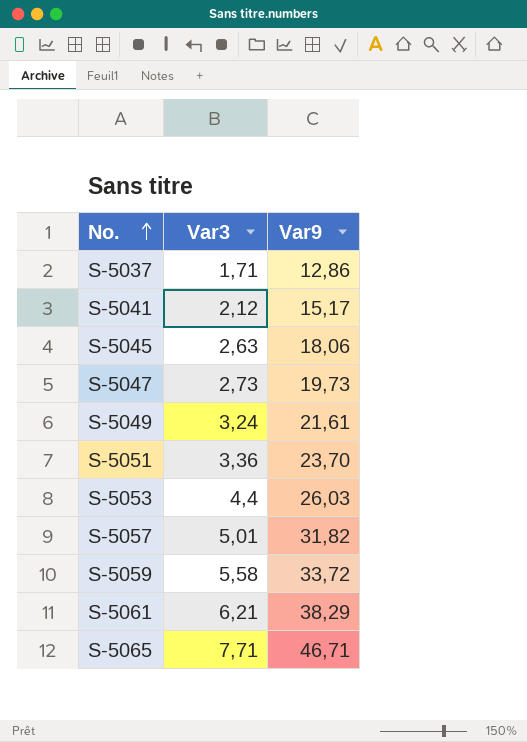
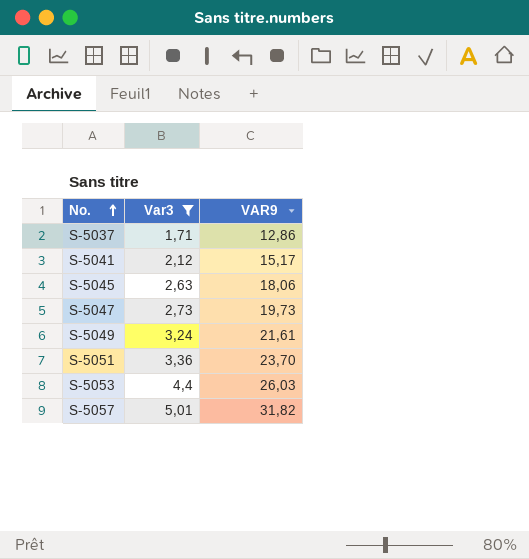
filter: none -> Var3 <= 5,01
column name: Var9 -> VAR9

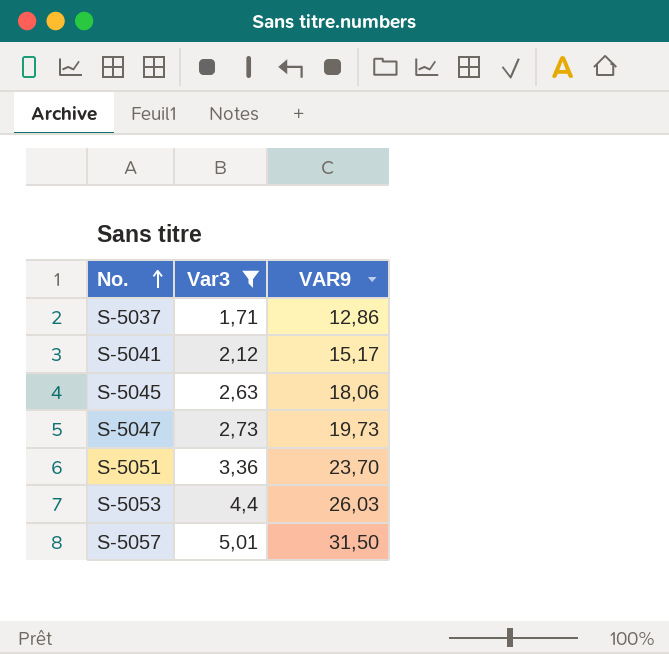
row S-5049: 3,24 | 21,61 -> none
S-5057 | VAR9: 31,82 -> 31,50

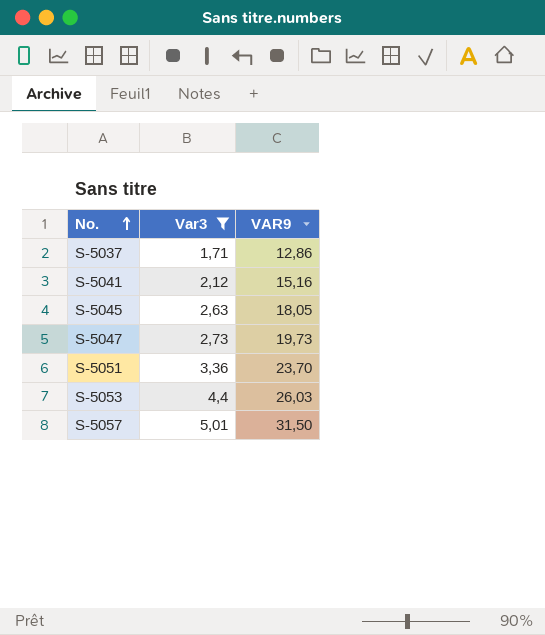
S-5041 | VAR9: 15,17 -> 15,16
S-5045 | VAR9: 18,06 -> 18,05

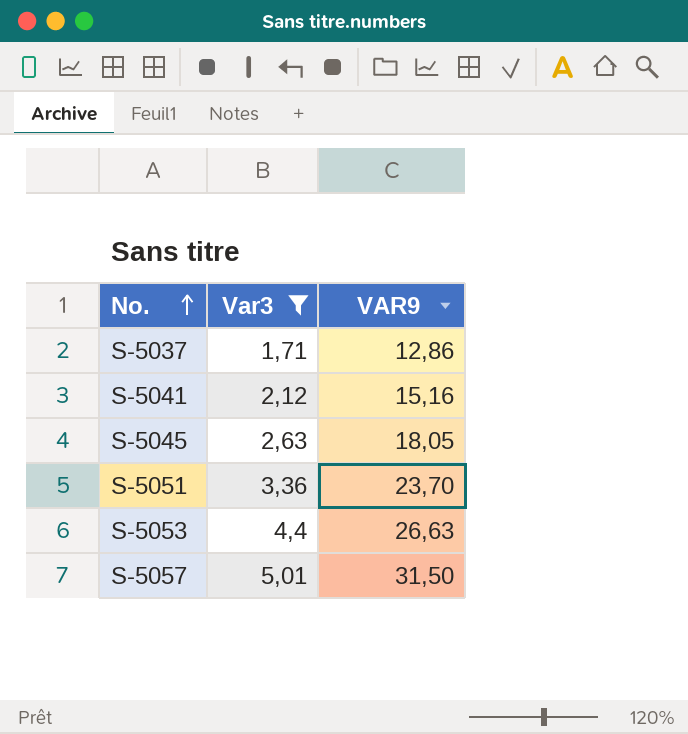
row S-5047: 2,73 | 19,73 -> none
S-5053 | VAR9: 26,03 -> 26,63

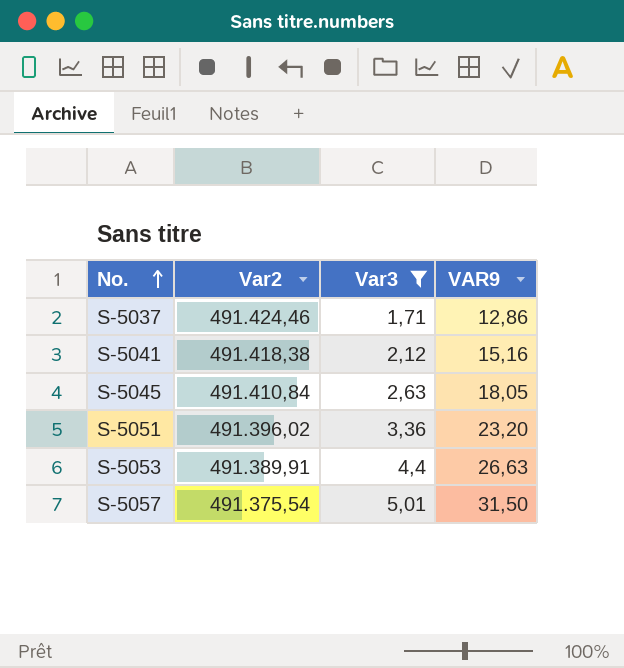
column Var2 | position: none -> 2
S-5051 | VAR9: 23,70 -> 23,20

